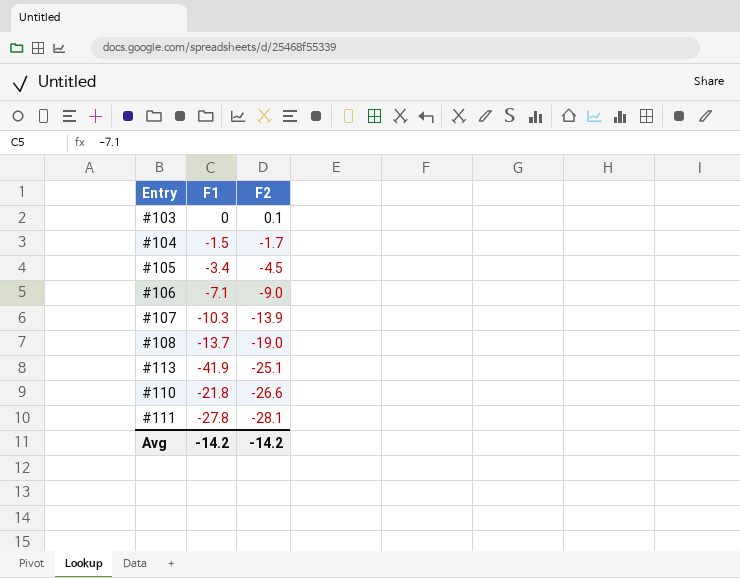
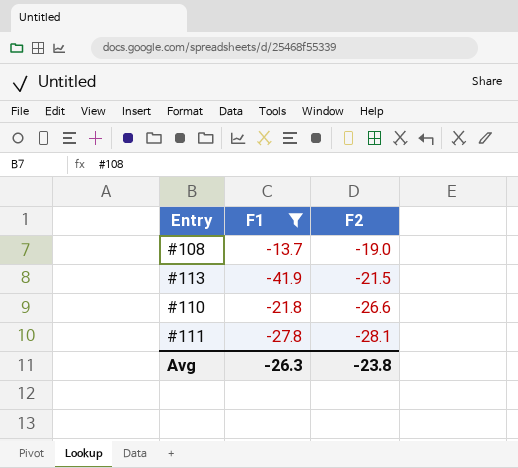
filter: none -> F1 <= -13.7
#113 | F2: -25.1 -> -21.5
Avg | F1: -14.2 -> -26.3
Avg | F2: -14.2 -> -23.8

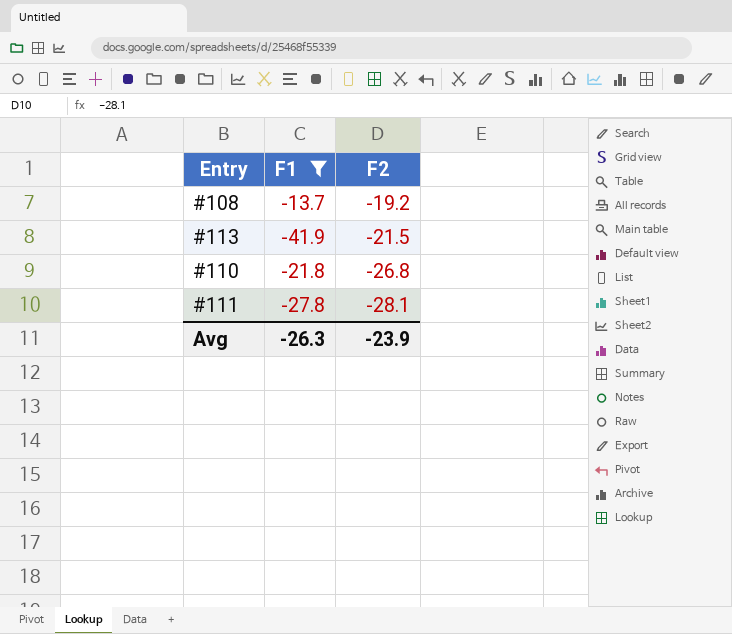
#108 | F2: -19.0 -> -19.2
#110 | F2: -26.6 -> -26.8
Avg | F2: -23.8 -> -23.9

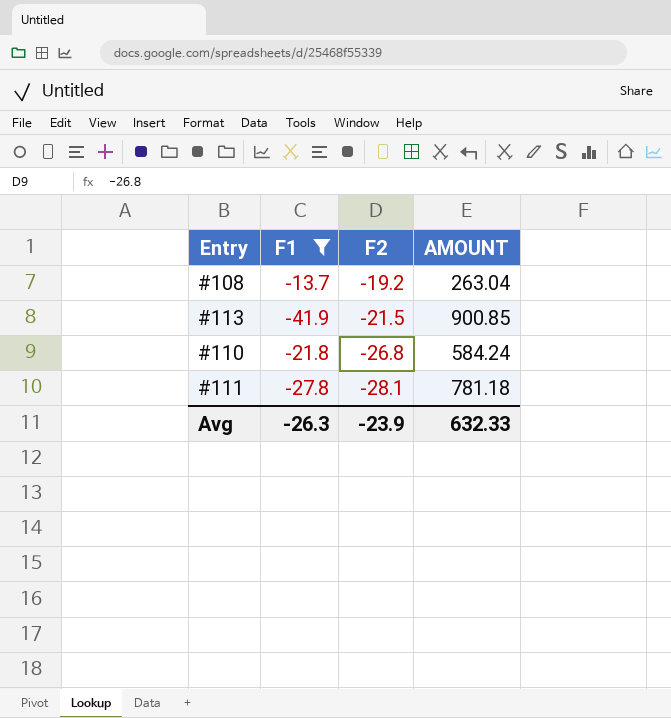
column AMOUNT | formula: none -> [F1] * [F2]

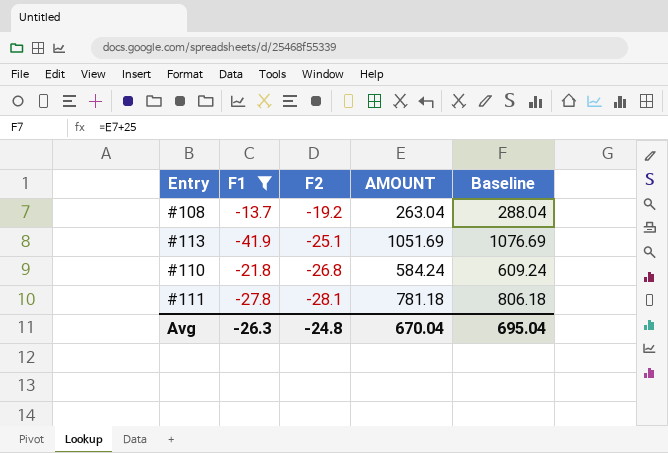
column Baseline | formula: none -> [AMOUNT] + 25
#113 | F2: -21.5 -> -25.1
#113 | AMOUNT: 900.85 -> 1051.69
Avg | F2: -23.9 -> -24.8
Avg | AMOUNT: 632.33 -> 670.04

